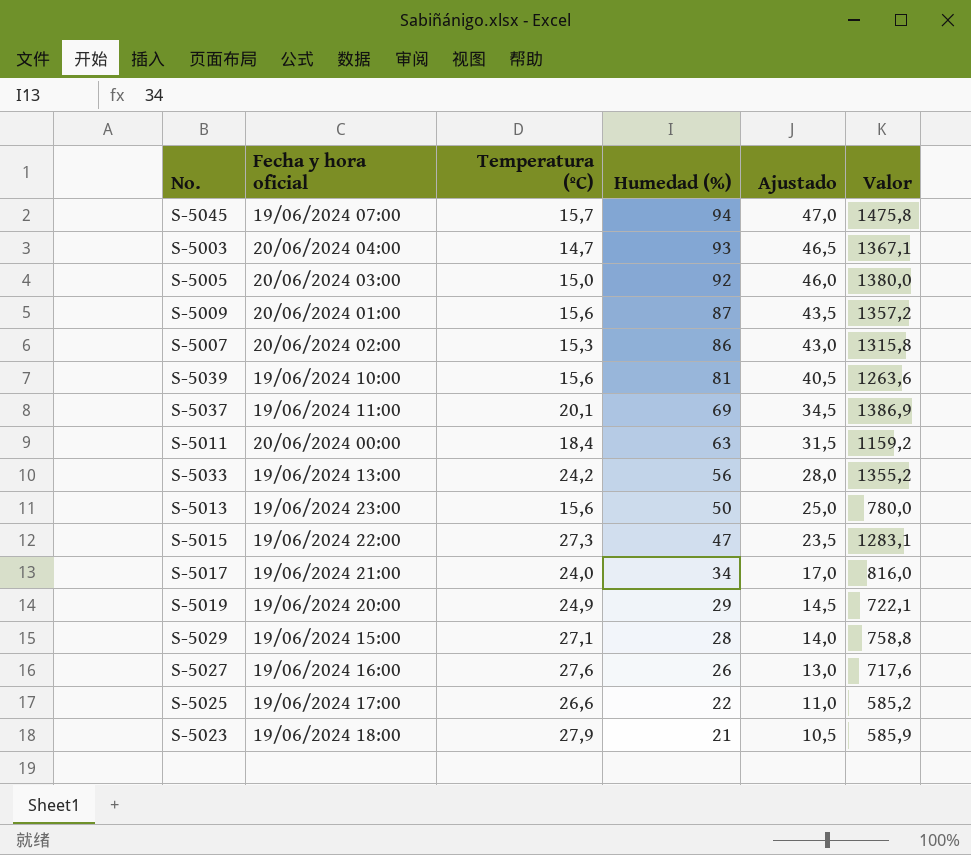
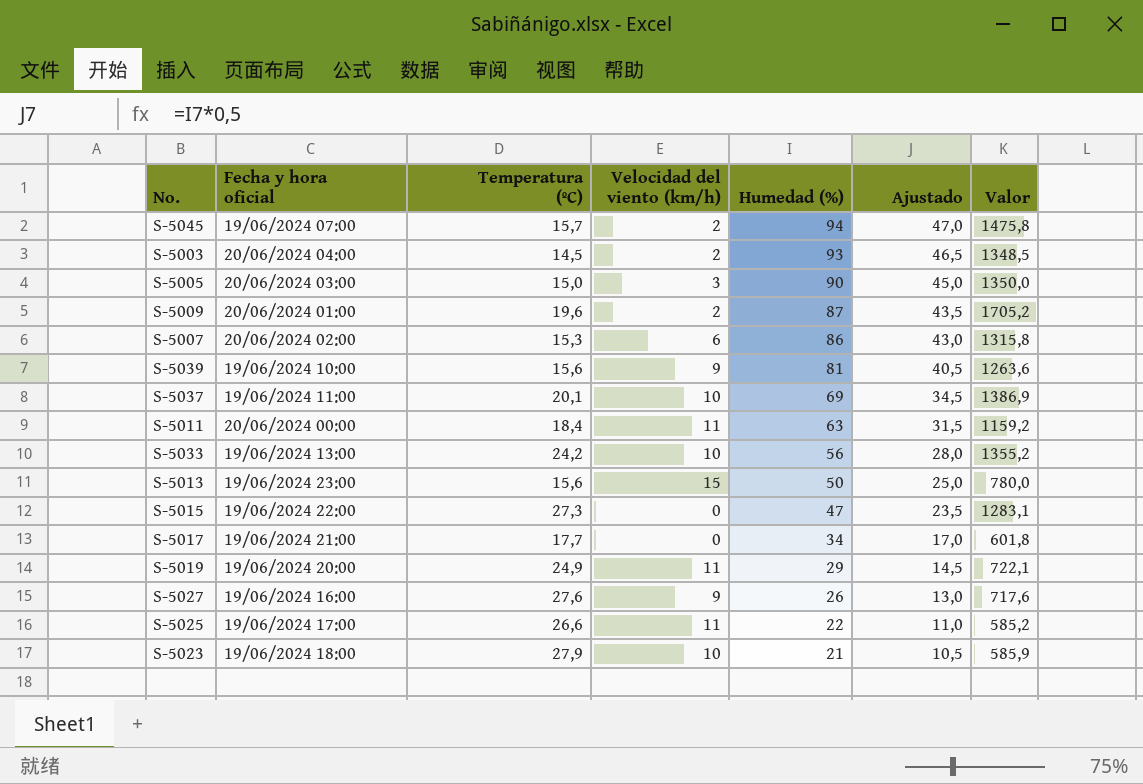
column Velocidad del viento (km/h) | position: none -> 4
row S-5029: 19/06/2024 15:00 | 27,1 | 28 | 14,0 | 758,8 -> none
S-5003 | Temperatura (ºC): 14,7 -> 14,5
S-5003 | Valor: 1367,1 -> 1348,5
S-5005 | Humedad (%): 92 -> 90
S-5005 | Ajustado: 46,0 -> 45,0
S-5005 | Valor: 1380,0 -> 1350,0
S-5009 | Temperatura (ºC): 15,6 -> 19,6
S-5009 | Valor: 1357,2 -> 1705,2
S-5017 | Temperatura (ºC): 24,0 -> 17,7
S-5017 | Valor: 816,0 -> 601,8

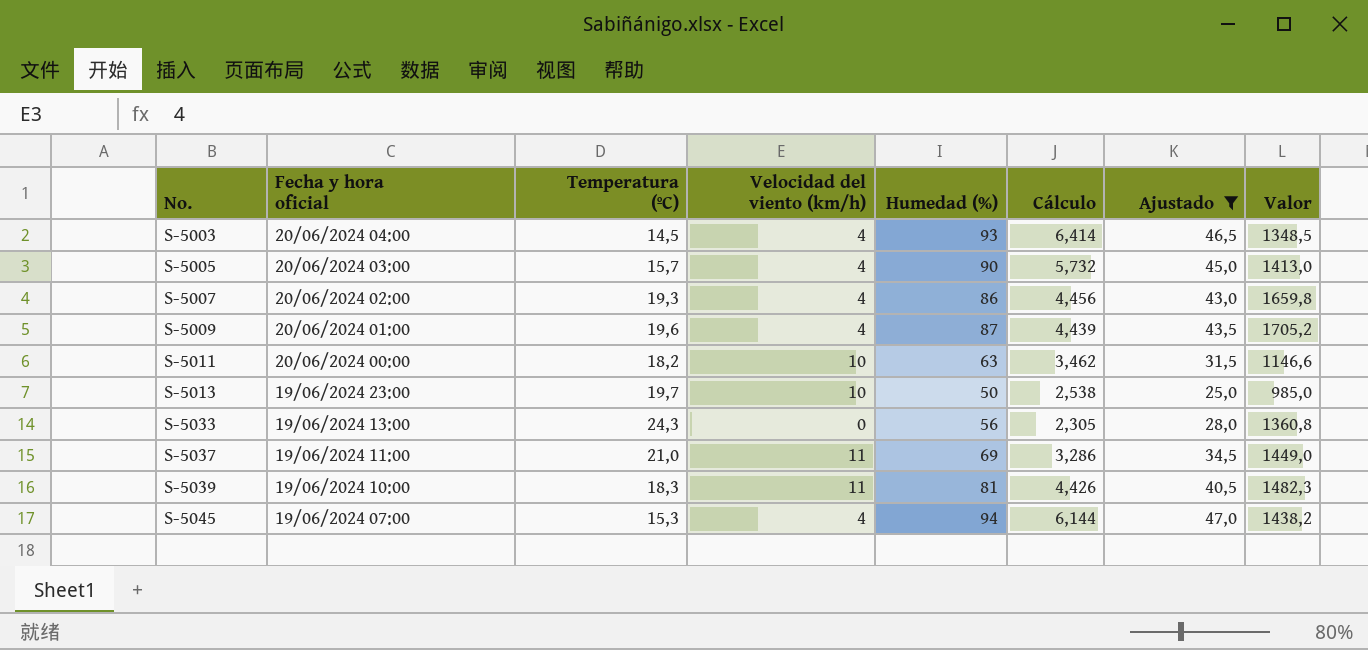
filter: none -> Ajustado >= 25,0
row order: Humedad (%) descending -> No. ascending
column Cálculo | formula: none -> [Humedad (%)] / [Temperatura (ºC)]
S-5003 | Velocidad del viento (km/h): 2 -> 4
S-5005 | Temperatura (ºC): 15,0 -> 15,7
S-5005 | Velocidad del viento (km/h): 3 -> 4
S-5005 | Valor: 1350,0 -> 1413,0
S-5007 | Temperatura (ºC): 15,3 -> 19,3
S-5007 | Velocidad del viento (km/h): 6 -> 4
S-5007 | Valor: 1315,8 -> 1659,8
S-5009 | Velocidad del viento (km/h): 2 -> 4
S-5011 | Temperatura (ºC): 18,4 -> 18,2
S-5011 | Velocidad del viento (km/h): 11 -> 10
S-5011 | Valor: 1159,2 -> 1146,6
S-5013 | Temperatura (ºC): 15,6 -> 19,7
S-5013 | Velocidad del viento (km/h): 15 -> 10
S-5013 | Valor: 780,0 -> 985,0
S-5033 | Temperatura (ºC): 24,2 -> 24,3
S-5033 | Velocidad del viento (km/h): 10 -> 0
S-5033 | Valor: 1355,2 -> 1360,8
S-5037 | Temperatura (ºC): 20,1 -> 21,0
S-5037 | Velocidad del viento (km/h): 10 -> 11
S-5037 | Valor: 1386,9 -> 1449,0
S-5039 | Temperatura (ºC): 15,6 -> 18,3
S-5039 | Velocidad del viento (km/h): 9 -> 11
S-5039 | Valor: 1263,6 -> 1482,3
S-5045 | Temperatura (ºC): 15,7 -> 15,3
S-5045 | Velocidad del viento (km/h): 2 -> 4
S-5045 | Valor: 1475,8 -> 1438,2

